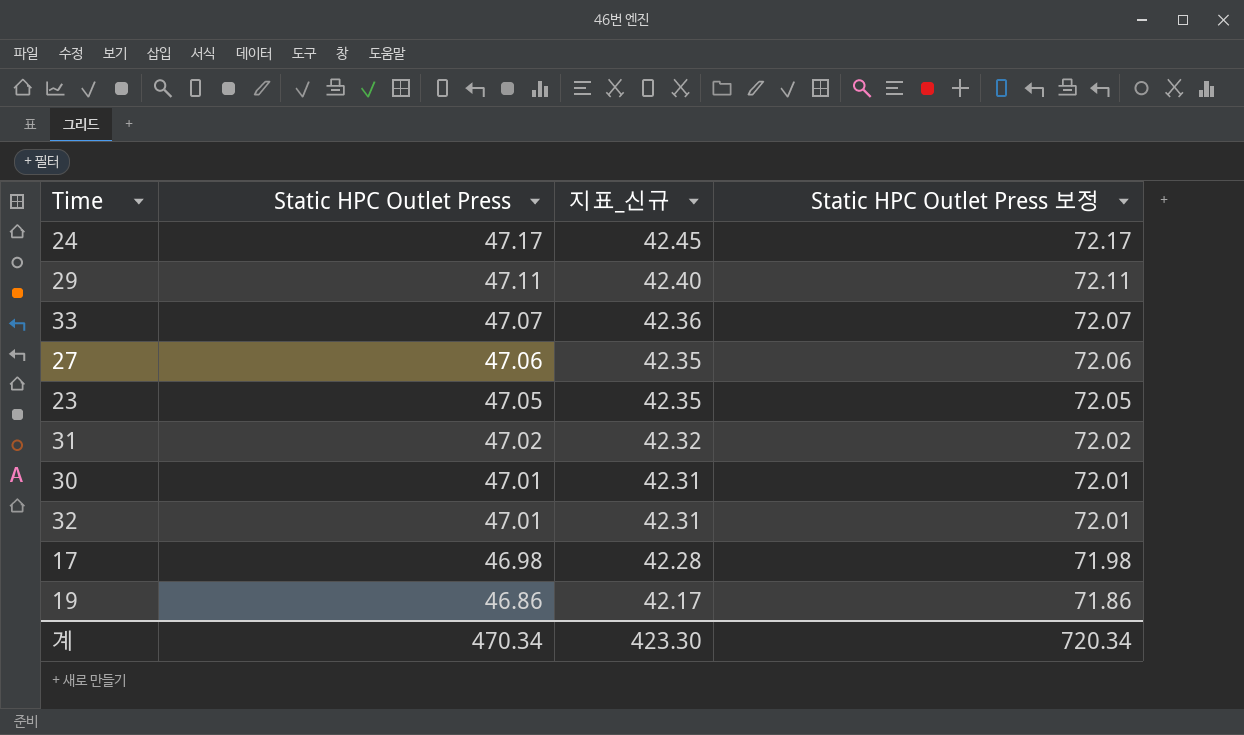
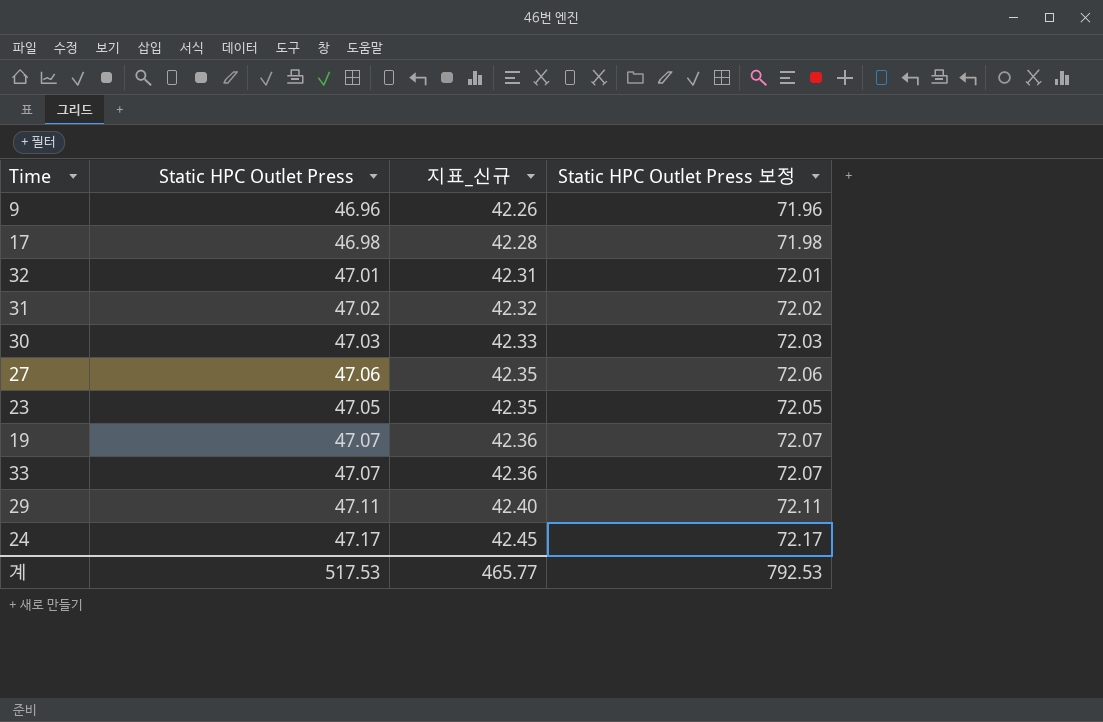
row order: Static HPC Outlet Press descending -> 지표_신규 ascending
row 9: none -> 46.96 | 42.26 | 71.96
30 | Static HPC Outlet Press: 47.01 -> 47.03
30 | 지표_신규: 42.31 -> 42.33
30 | Static HPC Outlet Press 보정: 72.01 -> 72.03
19 | Static HPC Outlet Press: 46.86 -> 47.07
19 | 지표_신규: 42.17 -> 42.36
19 | Static HPC Outlet Press 보정: 71.86 -> 72.07
계 | Static HPC Outlet Press: 470.34 -> 517.53
계 | 지표_신규: 423.30 -> 465.77
계 | Static HPC Outlet Press 보정: 720.34 -> 792.53

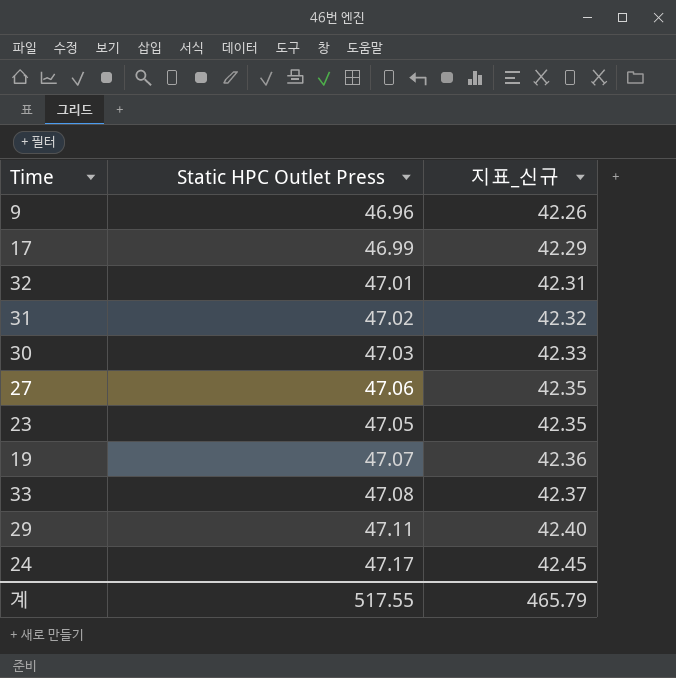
column Static HPC Outlet Press 보정 | formula: [Static HPC Outlet Press] + 25 -> none
17 | Static HPC Outlet Press: 46.98 -> 46.99
17 | 지표_신규: 42.28 -> 42.29
33 | Static HPC Outlet Press: 47.07 -> 47.08
33 | 지표_신규: 42.36 -> 42.37
계 | Static HPC Outlet Press: 517.53 -> 517.55
계 | 지표_신규: 465.77 -> 465.79

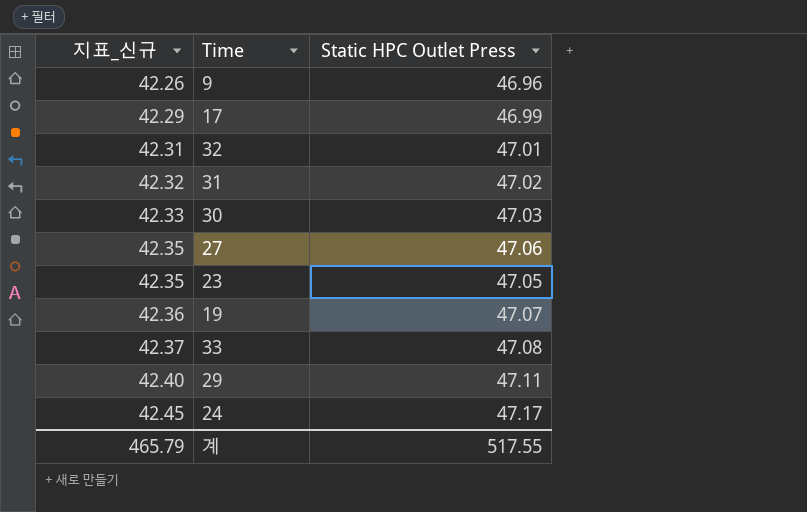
column 지표_신규 | position: 3 -> 1

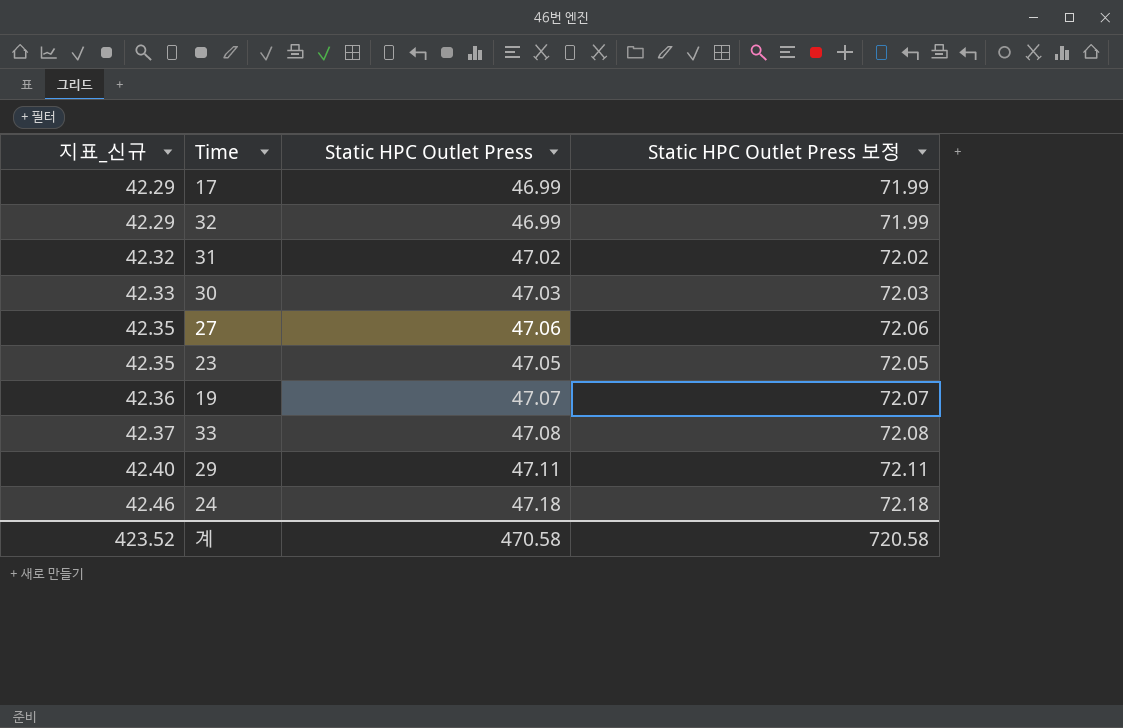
column Static HPC Outlet Press 보정 | formula: none -> [Static HPC Outlet Press] + 25
row 9: 42.26 | 46.96 -> none
32 | 지표_신규: 42.31 -> 42.29
32 | Static HPC Outlet Press: 47.01 -> 46.99
24 | 지표_신규: 42.45 -> 42.46
24 | Static HPC Outlet Press: 47.17 -> 47.18
계 | 지표_신규: 465.79 -> 423.52
계 | Static HPC Outlet Press: 517.55 -> 470.58

